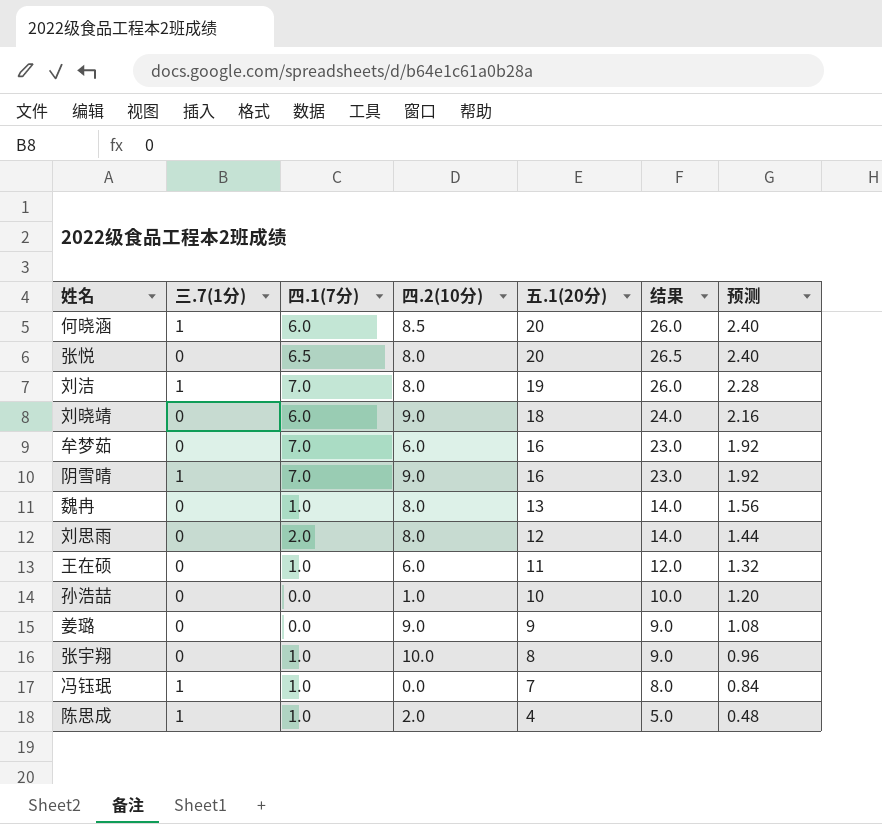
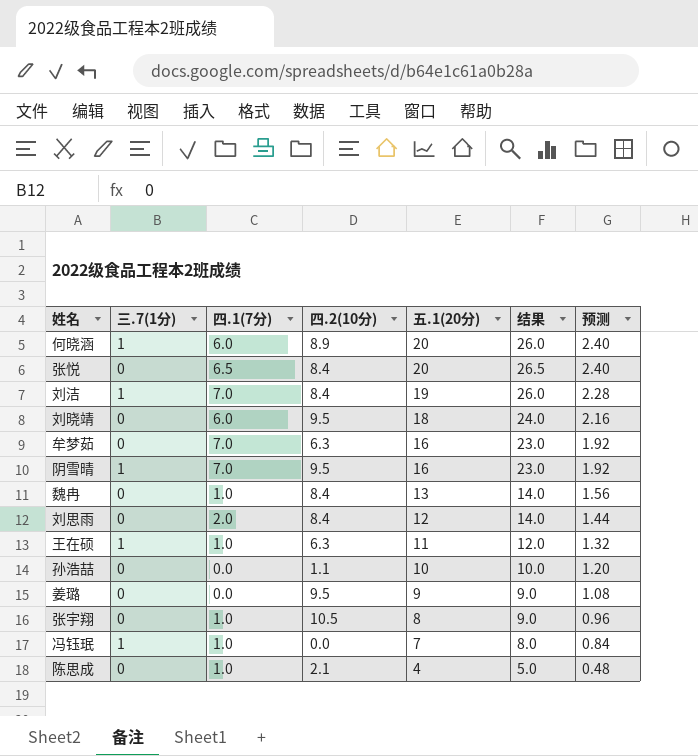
何晓涵 | 四.2(10分): 8.5 -> 8.9
张悦 | 四.2(10分): 8.0 -> 8.4
刘洁 | 四.2(10分): 8.0 -> 8.4
刘晓靖 | 四.2(10分): 9.0 -> 9.5
牟梦茹 | 四.2(10分): 6.0 -> 6.3
阴雪晴 | 四.2(10分): 9.0 -> 9.5
魏冉 | 四.2(10分): 8.0 -> 8.4
刘思雨 | 四.2(10分): 8.0 -> 8.4
王在硕 | 三.7(1分): 0 -> 1
王在硕 | 四.2(10分): 6.0 -> 6.3
孙浩喆 | 四.2(10分): 1.0 -> 1.1
姜璐 | 四.2(10分): 9.0 -> 9.5
张宇翔 | 四.2(10分): 10.0 -> 10.5
陈思成 | 三.7(1分): 1 -> 0
陈思成 | 四.2(10分): 2.0 -> 2.1

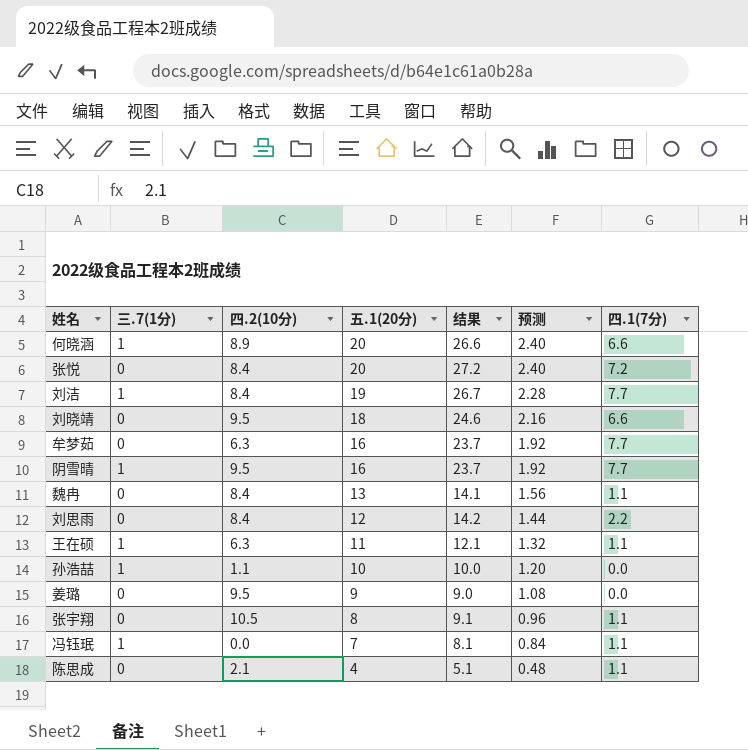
column 四.1(7分) | position: 3 -> 7
何晓涵 | 结果: 26.0 -> 26.6
何晓涵 | 四.1(7分): 6.0 -> 6.6
张悦 | 结果: 26.5 -> 27.2
张悦 | 四.1(7分): 6.5 -> 7.2
刘洁 | 结果: 26.0 -> 26.7
刘洁 | 四.1(7分): 7.0 -> 7.7
刘晓靖 | 结果: 24.0 -> 24.6
刘晓靖 | 四.1(7分): 6.0 -> 6.6
牟梦茹 | 结果: 23.0 -> 23.7
牟梦茹 | 四.1(7分): 7.0 -> 7.7
阴雪晴 | 结果: 23.0 -> 23.7
阴雪晴 | 四.1(7分): 7.0 -> 7.7
魏冉 | 结果: 14.0 -> 14.1
魏冉 | 四.1(7分): 1.0 -> 1.1
刘思雨 | 结果: 14.0 -> 14.2
刘思雨 | 四.1(7分): 2.0 -> 2.2
王在硕 | 结果: 12.0 -> 12.1
王在硕 | 四.1(7分): 1.0 -> 1.1
孙浩喆 | 三.7(1分): 0 -> 1
张宇翔 | 结果: 9.0 -> 9.1
张宇翔 | 四.1(7分): 1.0 -> 1.1
冯钰珉 | 结果: 8.0 -> 8.1
冯钰珉 | 四.1(7分): 1.0 -> 1.1
陈思成 | 结果: 5.0 -> 5.1
陈思成 | 四.1(7分): 1.0 -> 1.1

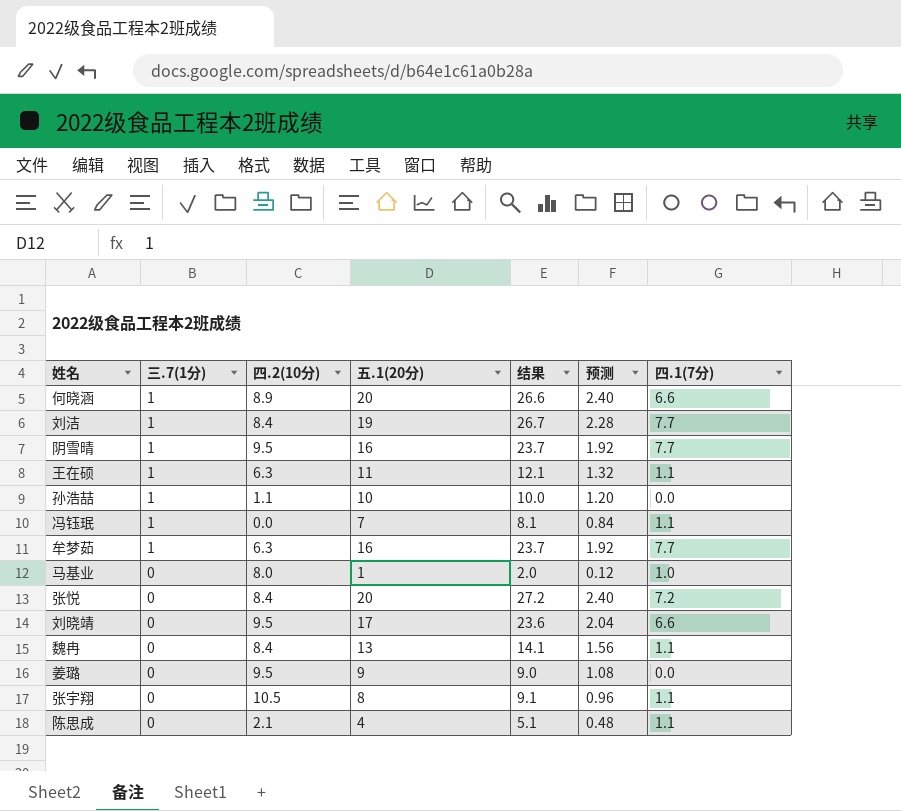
row order: 五.1(20分) descending -> 三.7(1分) descending
row 刘思雨: 0 | 8.4 | 12 | 14.2 | 1.44 | 2.2 -> none
牟梦茹 | 三.7(1分): 0 -> 1
row 马基业: none -> 0 | 8.0 | 1 | 2.0 | 0.12 | 1.0
刘晓靖 | 五.1(20分): 18 -> 17
刘晓靖 | 结果: 24.6 -> 23.6
刘晓靖 | 预测: 2.16 -> 2.04

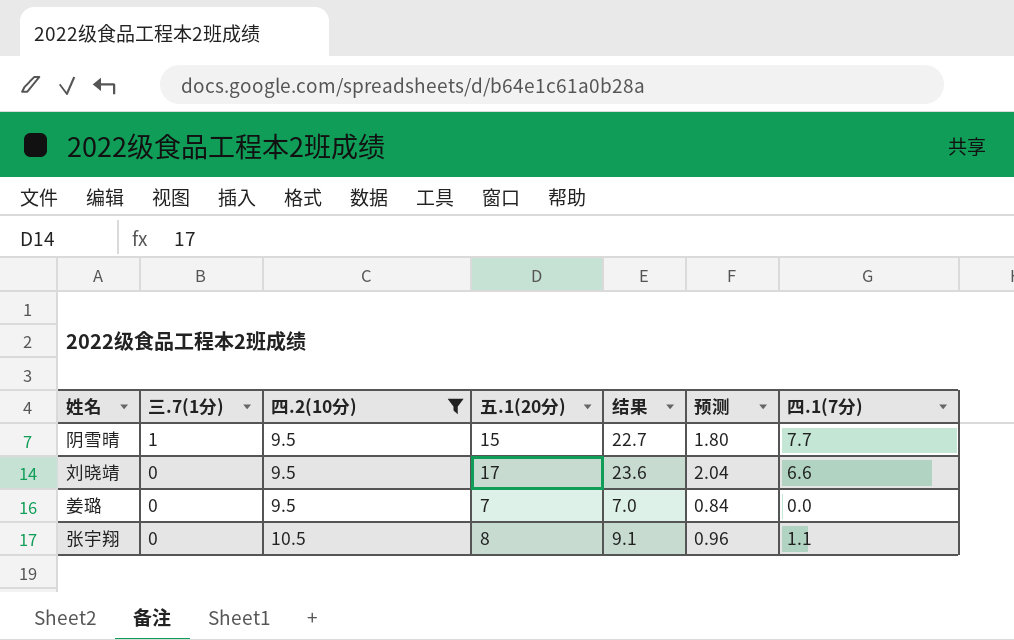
filter: none -> 四.2(10分) >= 9.5
阴雪晴 | 五.1(20分): 16 -> 15
阴雪晴 | 结果: 23.7 -> 22.7
阴雪晴 | 预测: 1.92 -> 1.80
姜璐 | 五.1(20分): 9 -> 7
姜璐 | 结果: 9.0 -> 7.0
姜璐 | 预测: 1.08 -> 0.84

